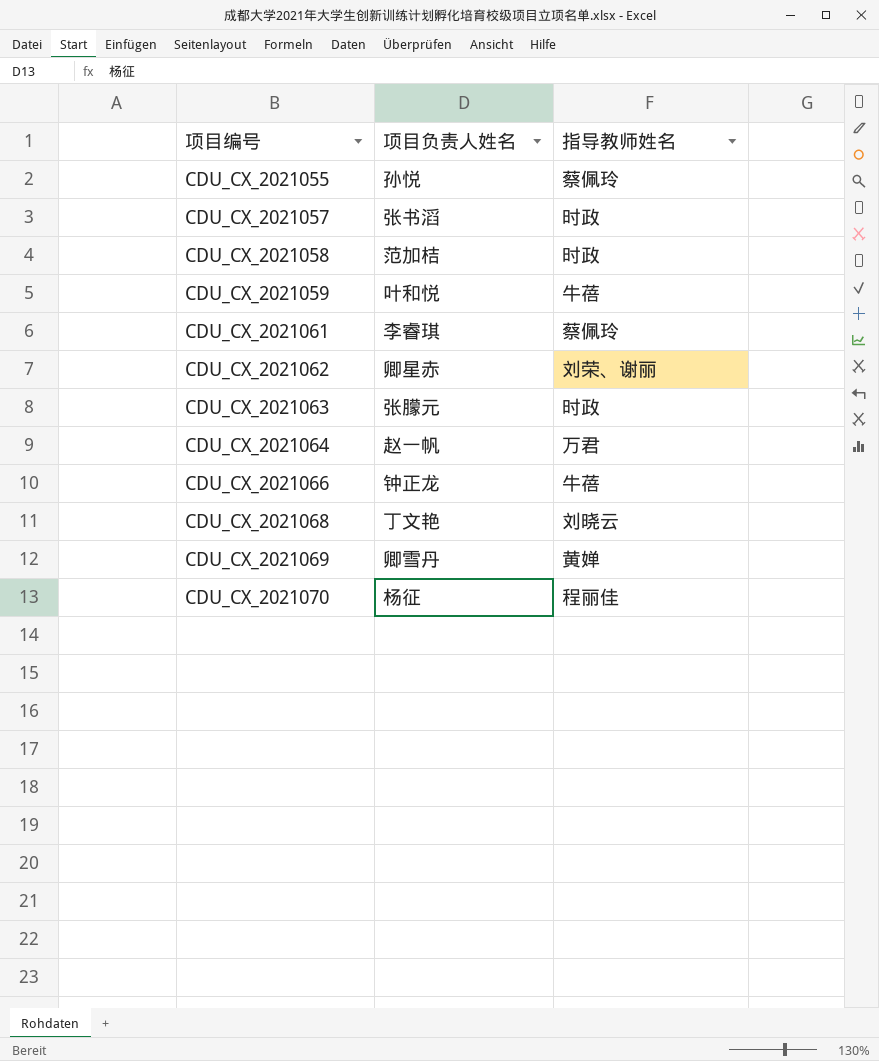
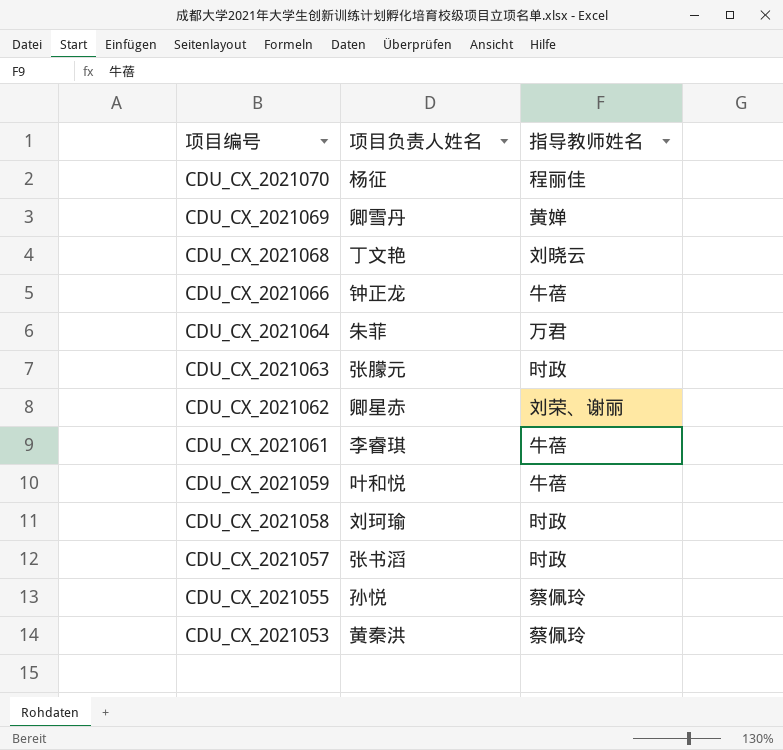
row order: 项目编号 ascending -> 项目编号 descending
CDU_CX_2021064 | 项目负责人姓名: 赵一帆 -> 朱菲
CDU_CX_2021061 | 指导教师姓名: 蔡佩玲 -> 牛蓓
CDU_CX_2021058 | 项目负责人姓名: 范加桔 -> 刘珂瑜
row CDU_CX_2021053: none -> 黄秦洪 | 蔡佩玲

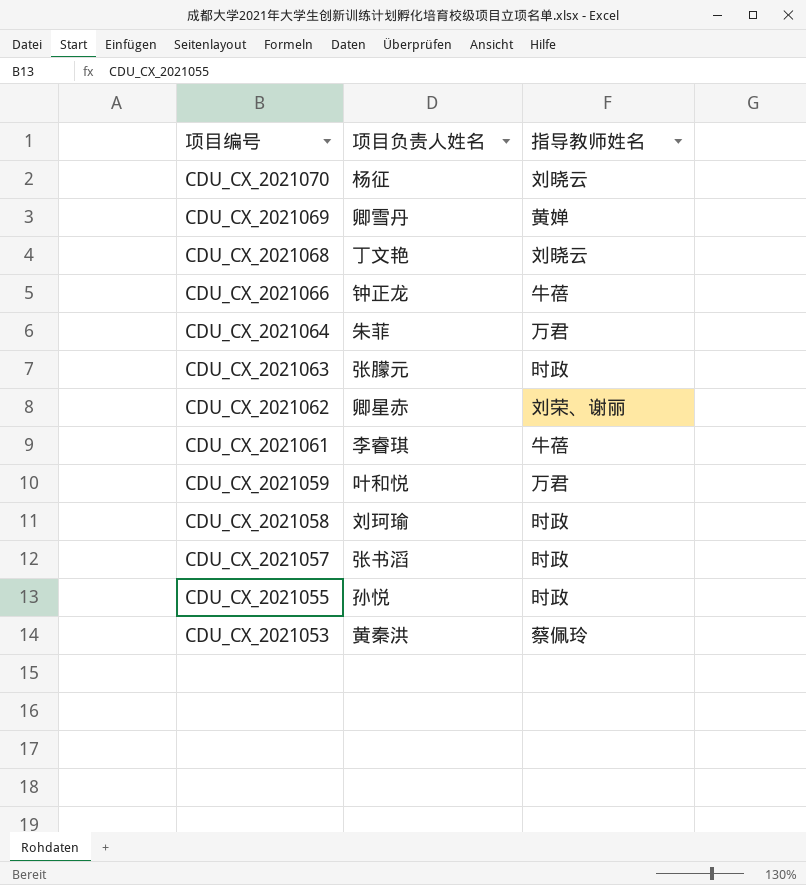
CDU_CX_2021070 | 指导教师姓名: 程丽佳 -> 刘晓云
CDU_CX_2021059 | 指导教师姓名: 牛蓓 -> 万君
CDU_CX_2021055 | 指导教师姓名: 蔡佩玲 -> 时政

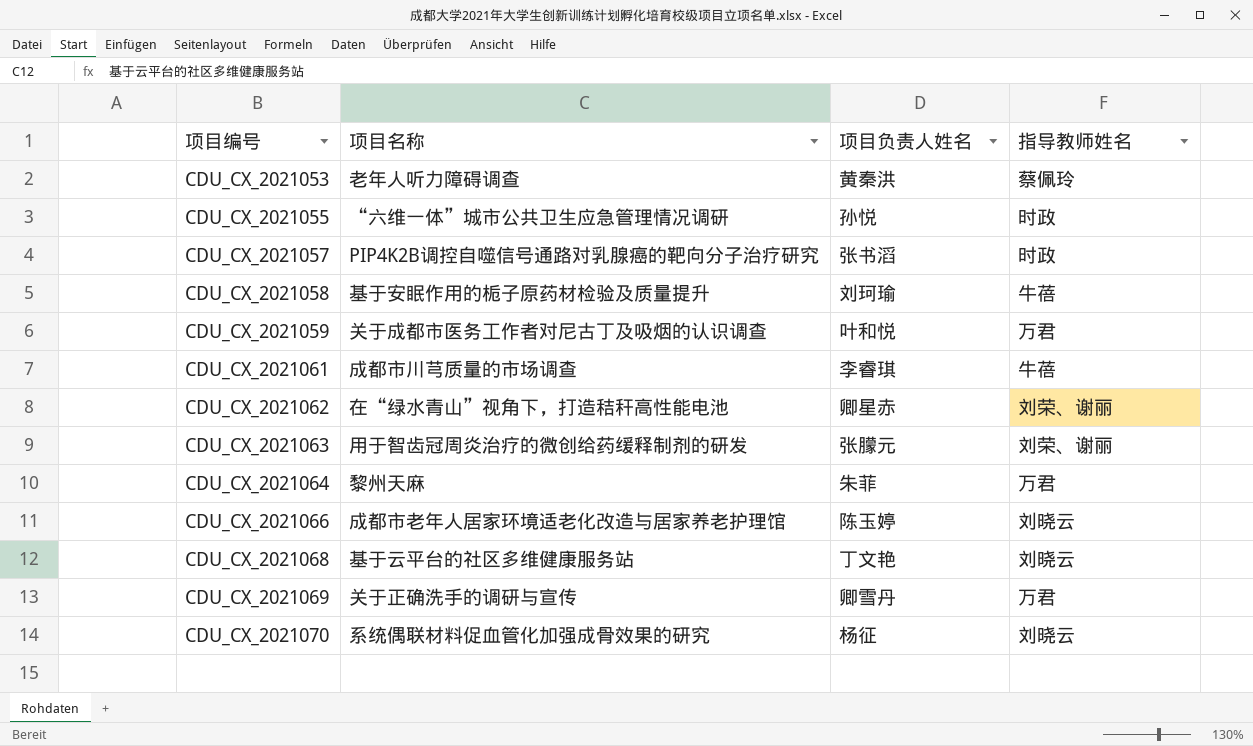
row order: 项目编号 descending -> 项目编号 ascending
column 项目名称 | position: none -> 2
CDU_CX_2021058 | 指导教师姓名: 时政 -> 牛蓓
CDU_CX_2021063 | 指导教师姓名: 时政 -> 刘荣、谢丽
CDU_CX_2021066 | 项目负责人姓名: 钟正龙 -> 陈玉婷
CDU_CX_2021066 | 指导教师姓名: 牛蓓 -> 刘晓云
CDU_CX_2021069 | 指导教师姓名: 黄婵 -> 万君

